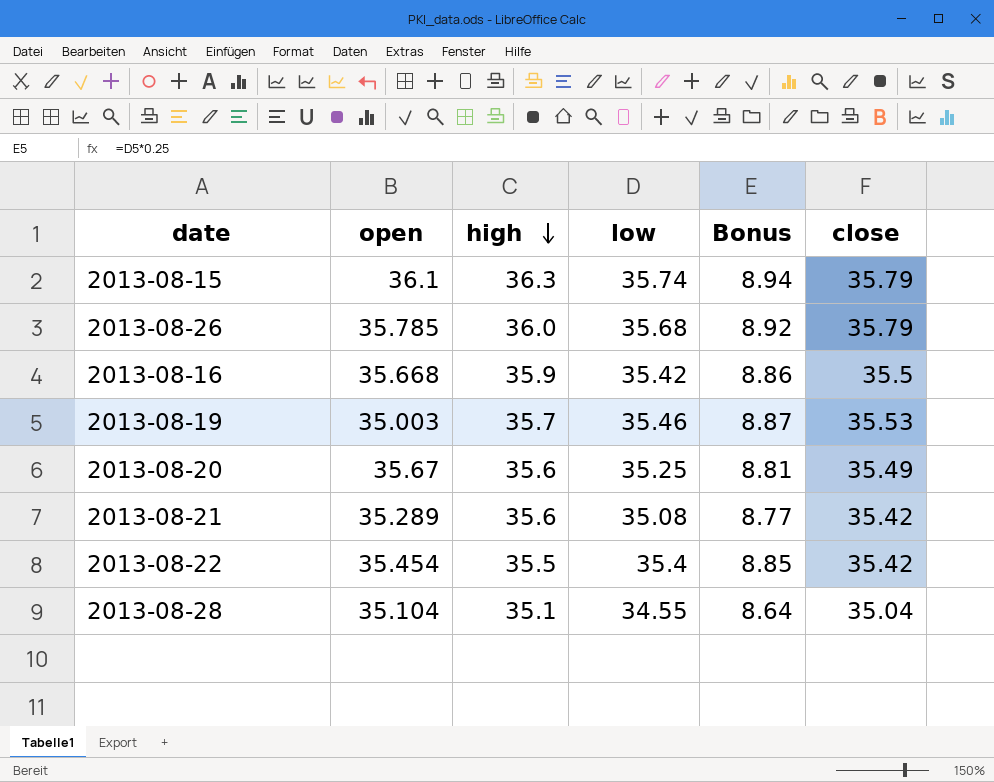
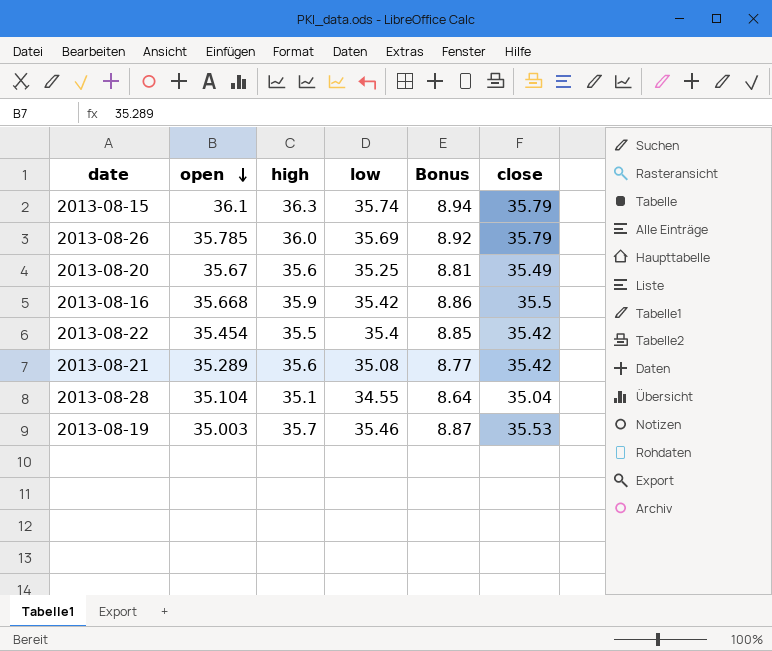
row order: high descending -> open descending
2013-08-26 | low: 35.68 -> 35.69

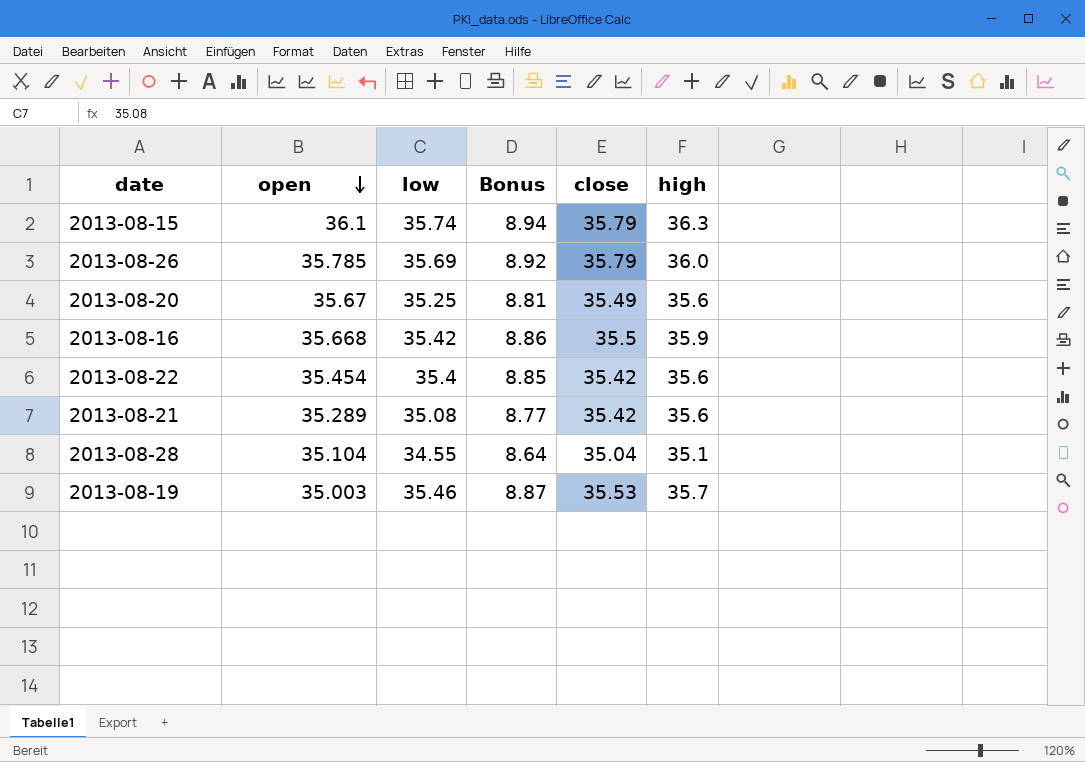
column high | position: 3 -> 6
2013-08-22 | high: 35.5 -> 35.6

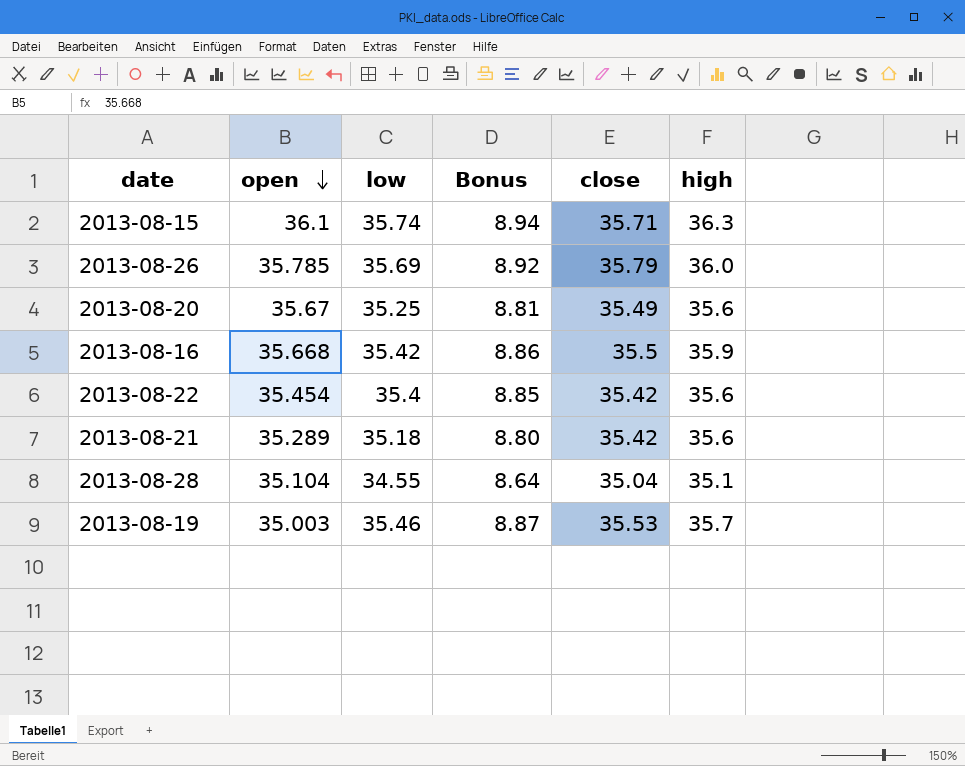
2013-08-15 | close: 35.79 -> 35.71
2013-08-21 | low: 35.08 -> 35.18
2013-08-21 | Bonus: 8.77 -> 8.80

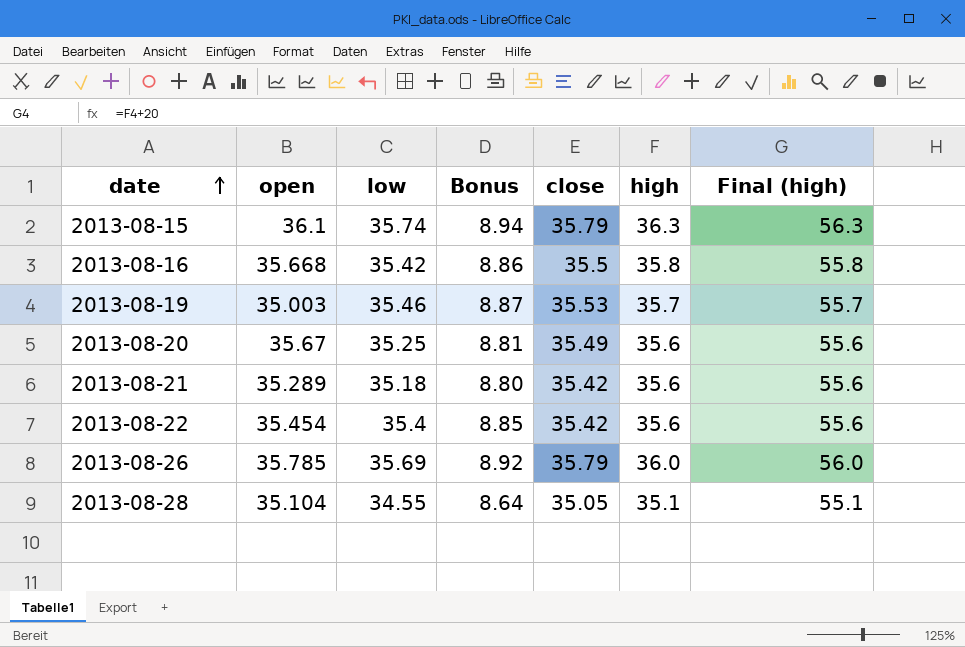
row order: open descending -> date ascending
column Final (high) | formula: none -> [high] + 20
2013-08-15 | close: 35.71 -> 35.79
2013-08-16 | high: 35.9 -> 35.8
2013-08-28 | close: 35.04 -> 35.05

